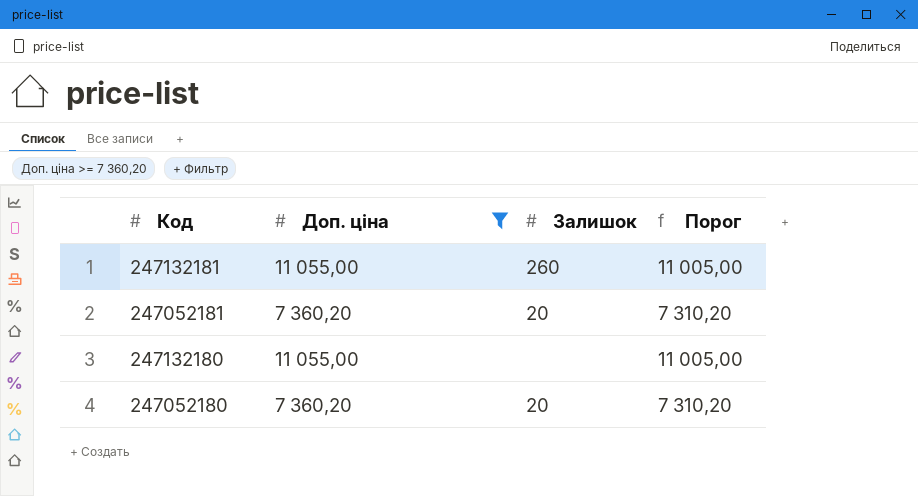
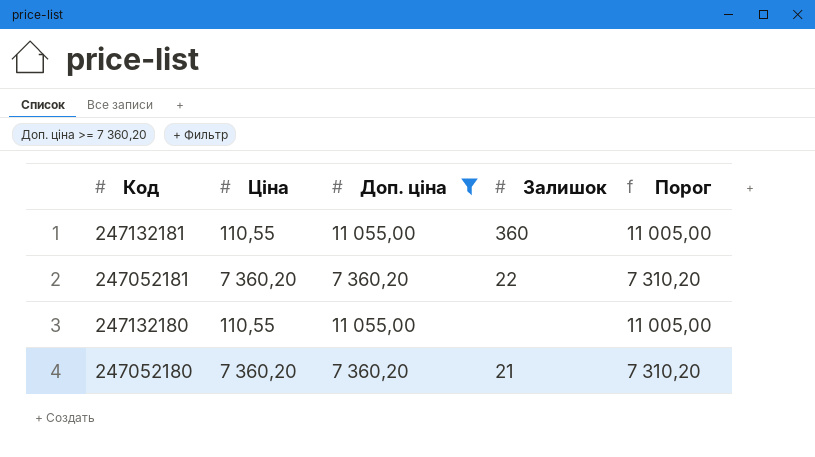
column Ціна | position: none -> 2
247132181 | Залишок: 260 -> 360
247052181 | Залишок: 20 -> 22
247052180 | Залишок: 20 -> 21

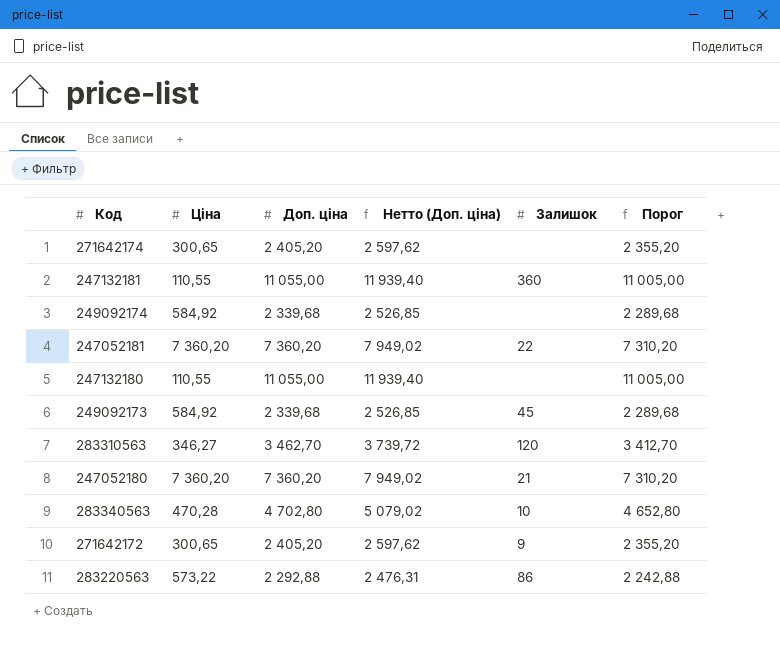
filter: Доп. ціна >= 7 360,20 -> none
column Нетто (Доп. ціна) | formula: none -> [Доп. ціна] * 1,08

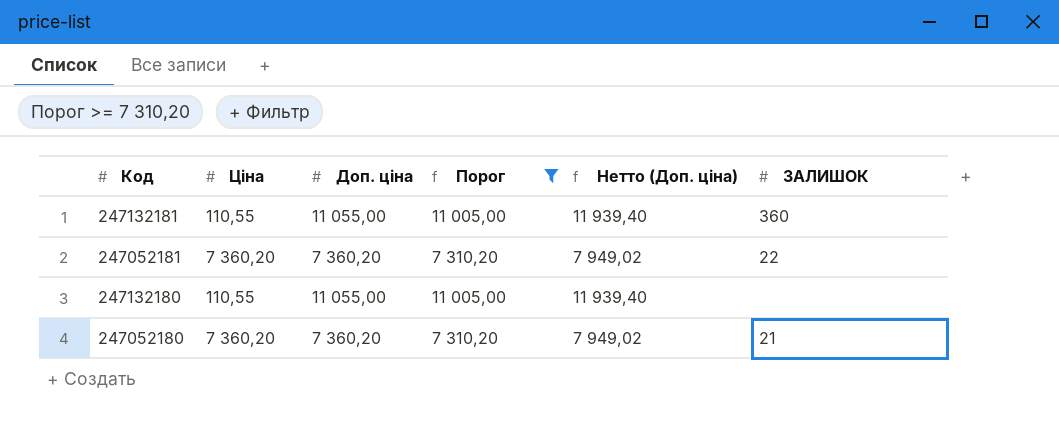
filter: none -> Порог >= 7 310,20
column Порог | position: 6 -> 4
column name: Залишок -> ЗАЛИШОК

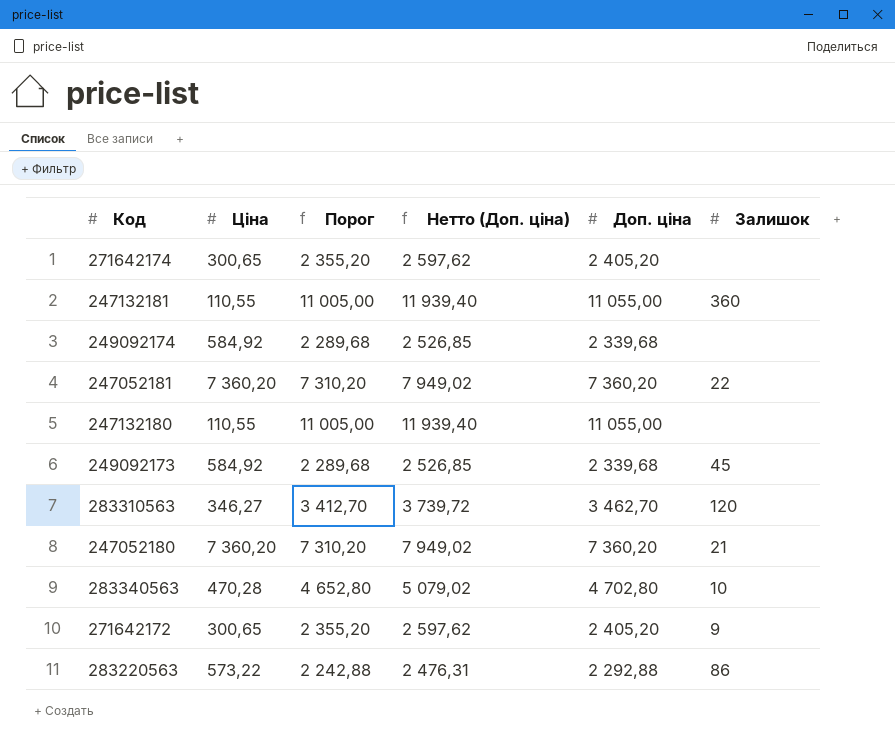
filter: Порог >= 7 310,20 -> none
column Доп. ціна | position: 3 -> 5
column name: ЗАЛИШОК -> Залишок

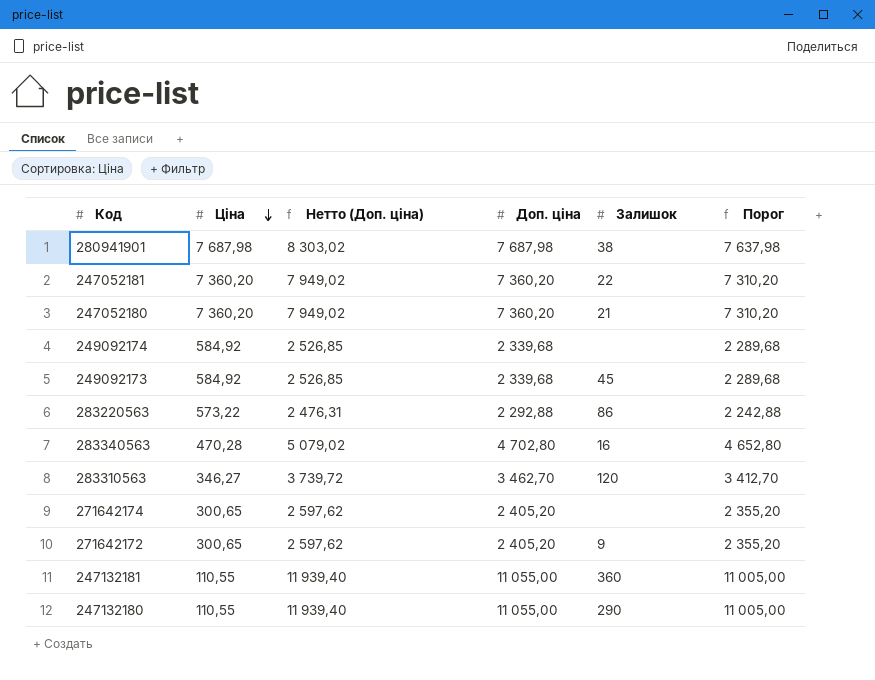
row order: none -> Ціна descending
column Порог | position: 3 -> 6
row 280941901: none -> 7 687,98 | 8 303,02 | 7 687,98 | 38 | 7 637,98
283340563 | Залишок: 10 -> 16
247132180 | Залишок: none -> 290

